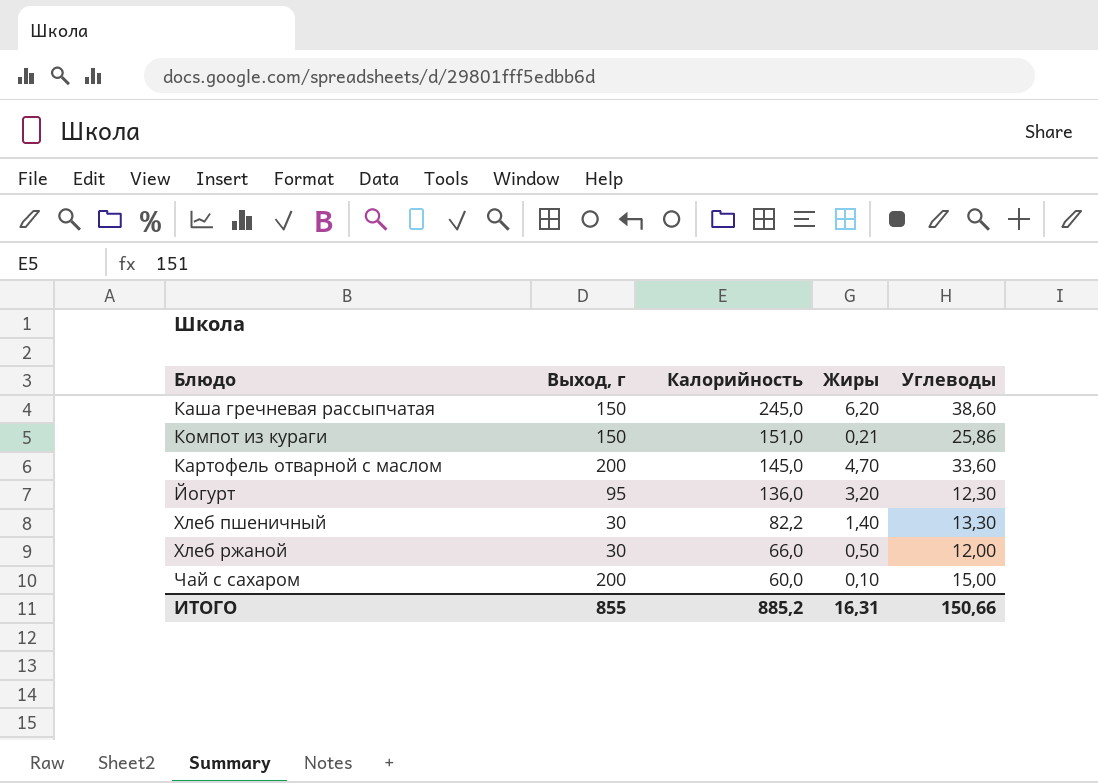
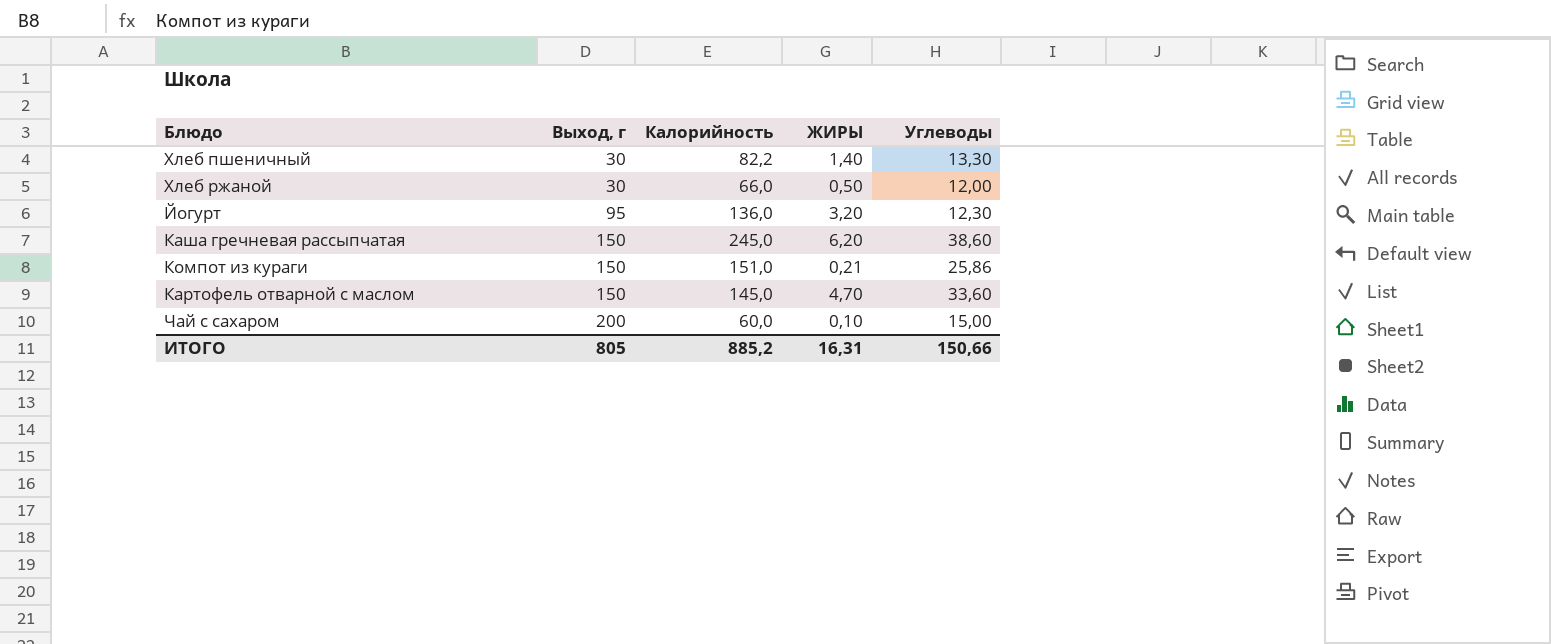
row order: Калорийность descending -> Выход, г ascending
column name: Жиры -> ЖИРЫ
Картофель отварной с маслом | Выход, г: 200 -> 150
ИТОГО | Выход, г: 855 -> 805

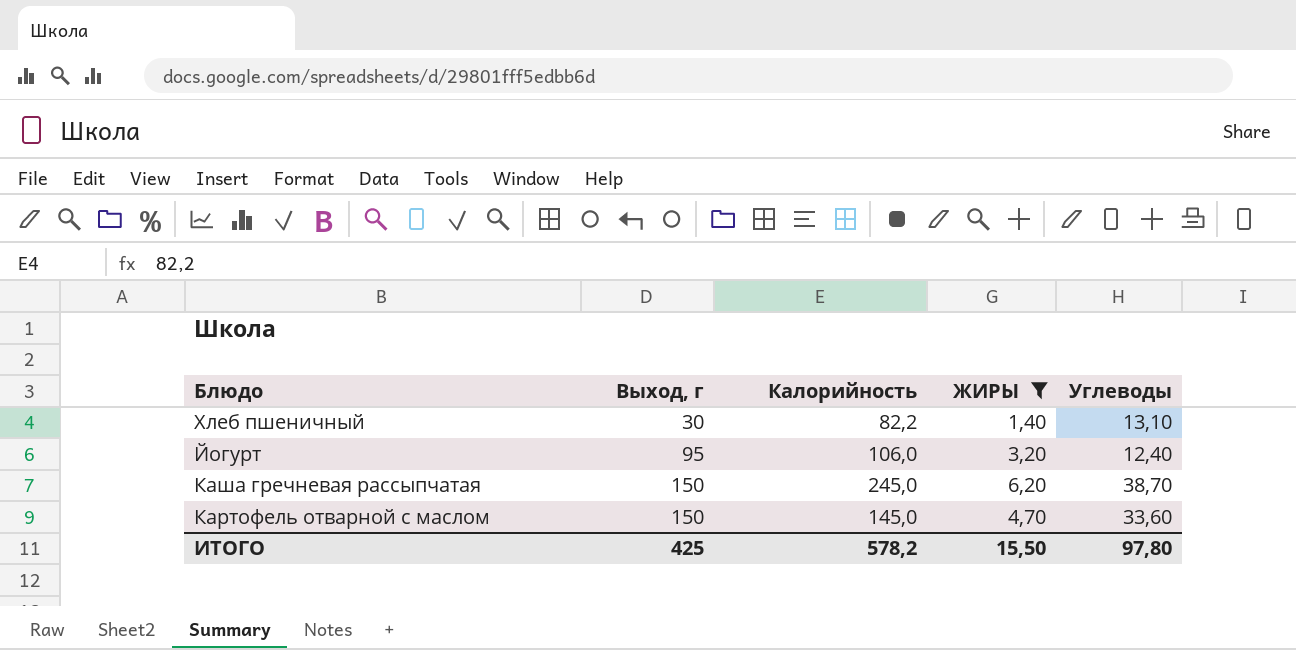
filter: none -> ЖИРЫ >= 1,40
Хлеб пшеничный | Углеводы: 13,30 -> 13,10
Йогурт | Калорийность: 136,0 -> 106,0
Йогурт | Углеводы: 12,30 -> 12,40
Каша гречневая рассыпчатая | Углеводы: 38,60 -> 38,70
ИТОГО | Выход, г: 805 -> 425
ИТОГО | Калорийность: 885,2 -> 578,2
ИТОГО | ЖИРЫ: 16,31 -> 15,50
ИТОГО | Углеводы: 150,66 -> 97,80

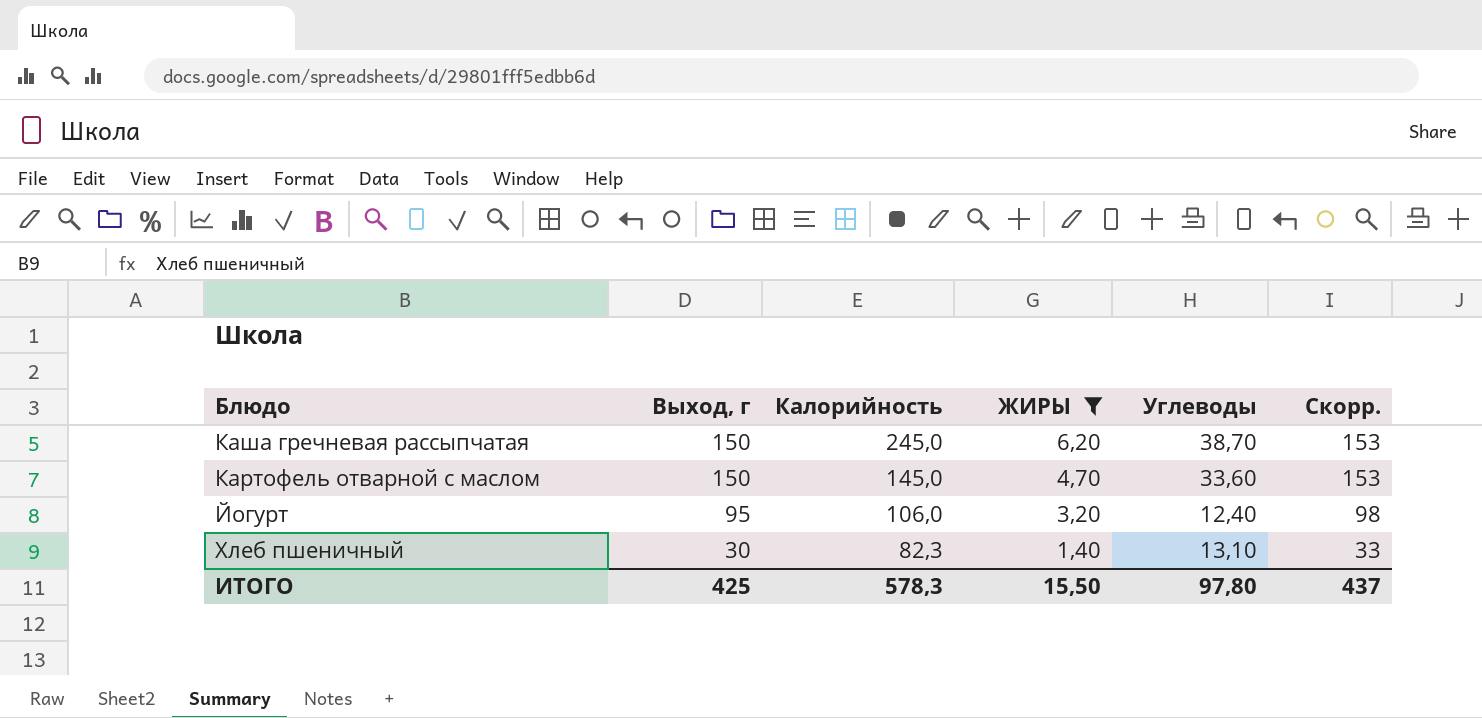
row order: Выход, г ascending -> Выход, г descending
column Скорр. | formula: none -> [Выход, г] + 3
Хлеб пшеничный | Калорийность: 82,2 -> 82,3
ИТОГО | Калорийность: 578,2 -> 578,3

